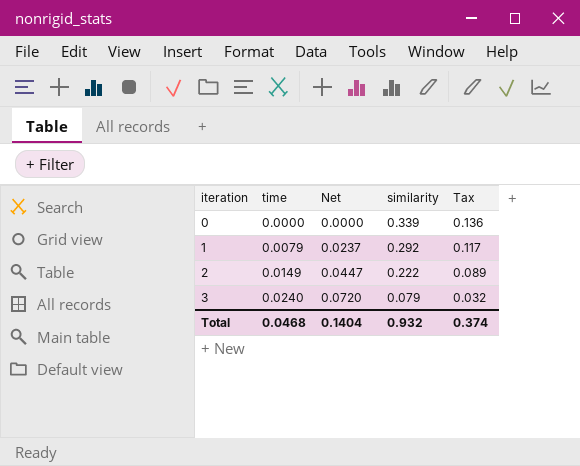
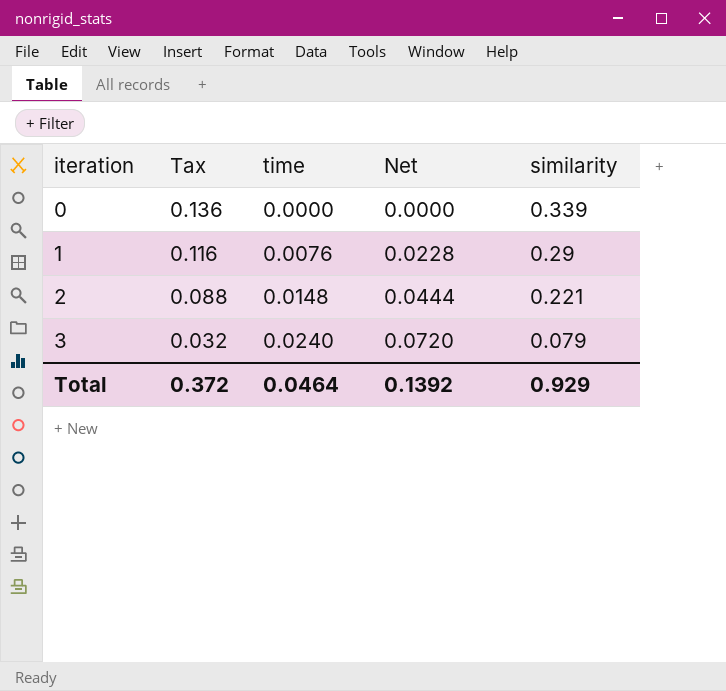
column Tax | position: 5 -> 2
1 | Tax: 0.117 -> 0.116
1 | time: 0.0079 -> 0.0076
1 | Net: 0.0237 -> 0.0228
1 | similarity: 0.292 -> 0.29
2 | Tax: 0.089 -> 0.088
2 | time: 0.0149 -> 0.0148
2 | Net: 0.0447 -> 0.0444
2 | similarity: 0.222 -> 0.221
Total | Tax: 0.374 -> 0.372
Total | time: 0.0468 -> 0.0464
Total | Net: 0.1404 -> 0.1392
Total | similarity: 0.932 -> 0.929

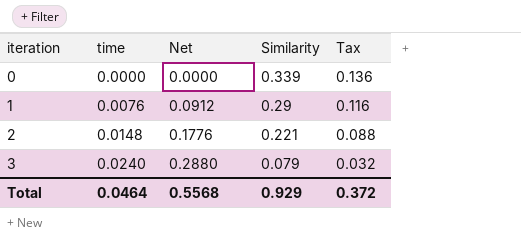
column Net | formula: [time] * 3 -> [time] * 12
column name: similarity -> Similarity
column Tax | position: 2 -> 5
Total | Net: 0.1392 -> 0.5568

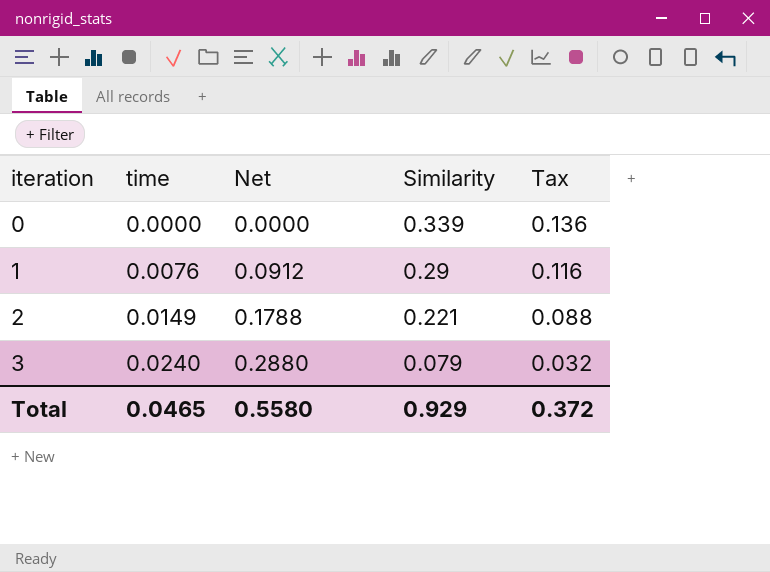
2 | time: 0.0148 -> 0.0149
2 | Net: 0.1776 -> 0.1788
Total | time: 0.0464 -> 0.0465
Total | Net: 0.5568 -> 0.5580

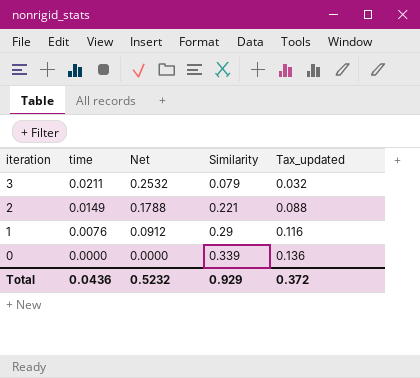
row order: iteration ascending -> iteration descending
column name: Tax -> Tax_updated
3 | time: 0.0240 -> 0.0211
3 | Net: 0.2880 -> 0.2532
Total | time: 0.0465 -> 0.0436
Total | Net: 0.5580 -> 0.5232

